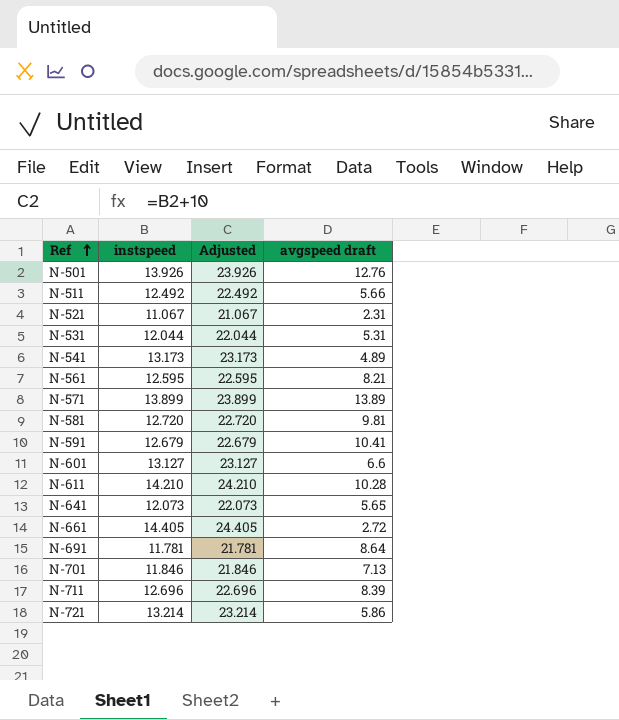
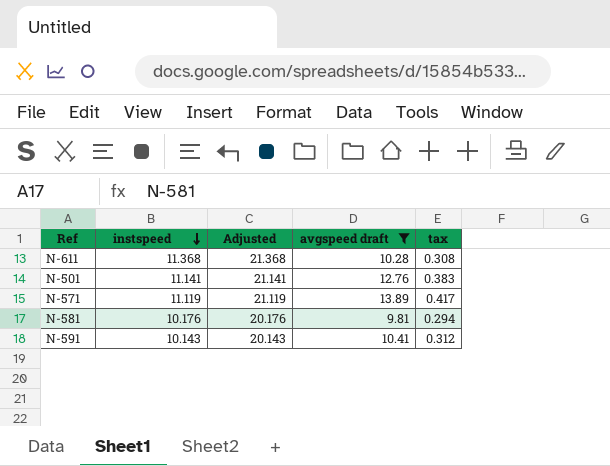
filter: none -> avgspeed draft >= 9.81
row order: Ref ascending -> instspeed descending
column tax | formula: none -> [avgspeed draft] * 0.03
N-611 | instspeed: 14.210 -> 11.368
N-611 | Adjusted: 24.210 -> 21.368
N-501 | instspeed: 13.926 -> 11.141
N-501 | Adjusted: 23.926 -> 21.141
N-571 | instspeed: 13.899 -> 11.119
N-571 | Adjusted: 23.899 -> 21.119
N-581 | instspeed: 12.720 -> 10.176
N-581 | Adjusted: 22.720 -> 20.176
N-591 | instspeed: 12.679 -> 10.143
N-591 | Adjusted: 22.679 -> 20.143

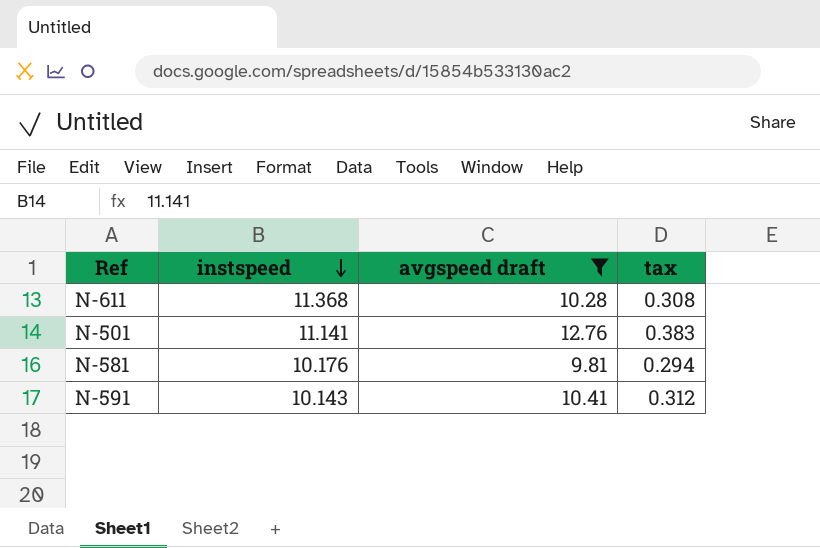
column Adjusted | formula: [instspeed] + 10 -> none
row N-571: 11.119 | 21.119 | 13.89 | 0.417 -> none

